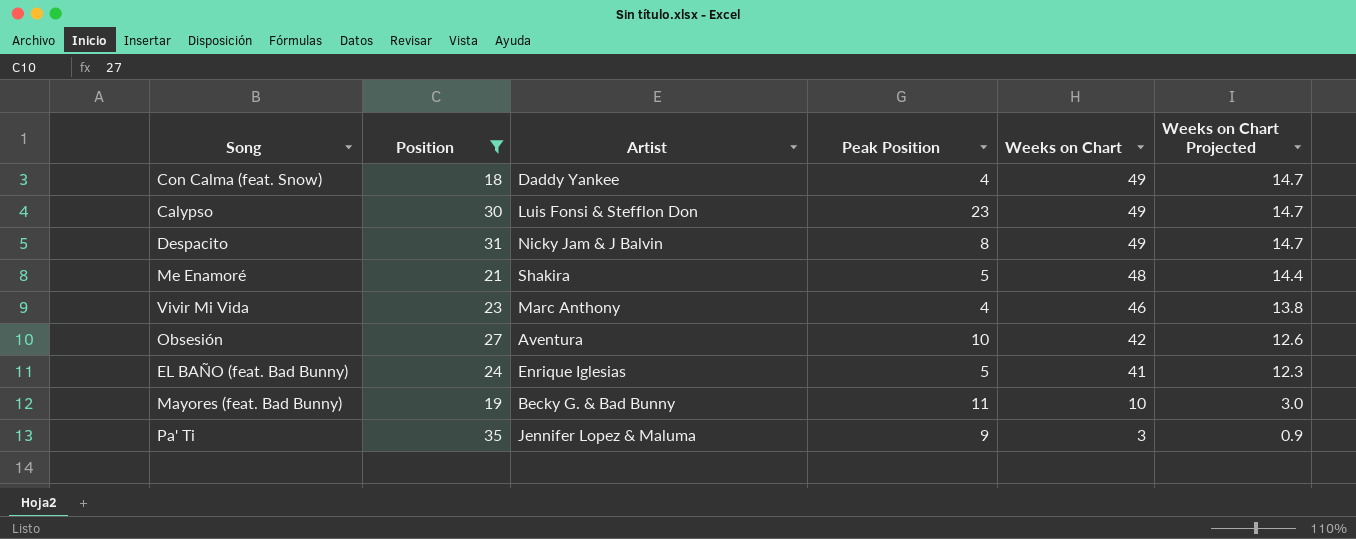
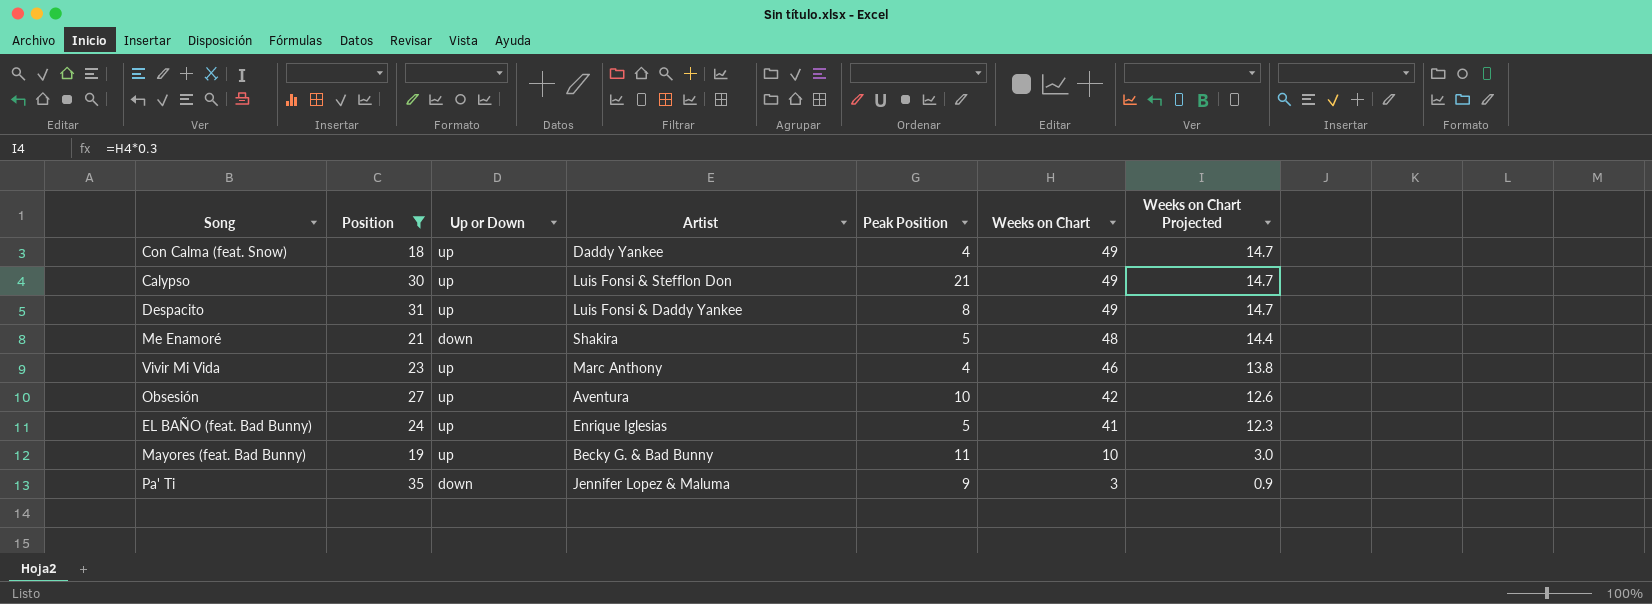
column Up or Down | position: none -> 3
Calypso | Peak Position: 23 -> 21
Despacito | Artist: Nicky Jam & J Balvin -> Luis Fonsi & Daddy Yankee

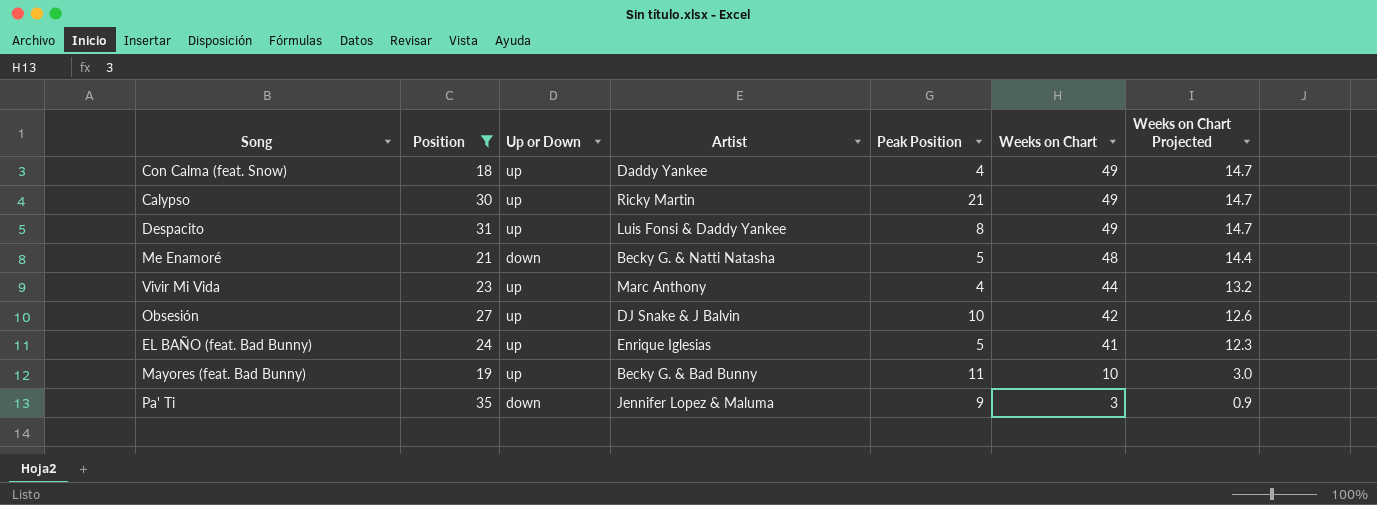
Calypso | Artist: Luis Fonsi & Stefflon Don -> Ricky Martin
Me Enamoré | Artist: Shakira -> Becky G. & Natti Natasha
Vivir Mi Vida | Weeks on Chart: 46 -> 44
Vivir Mi Vida | Weeks on Chart Projected: 13.8 -> 13.2
Obsesión | Artist: Aventura -> DJ Snake & J Balvin

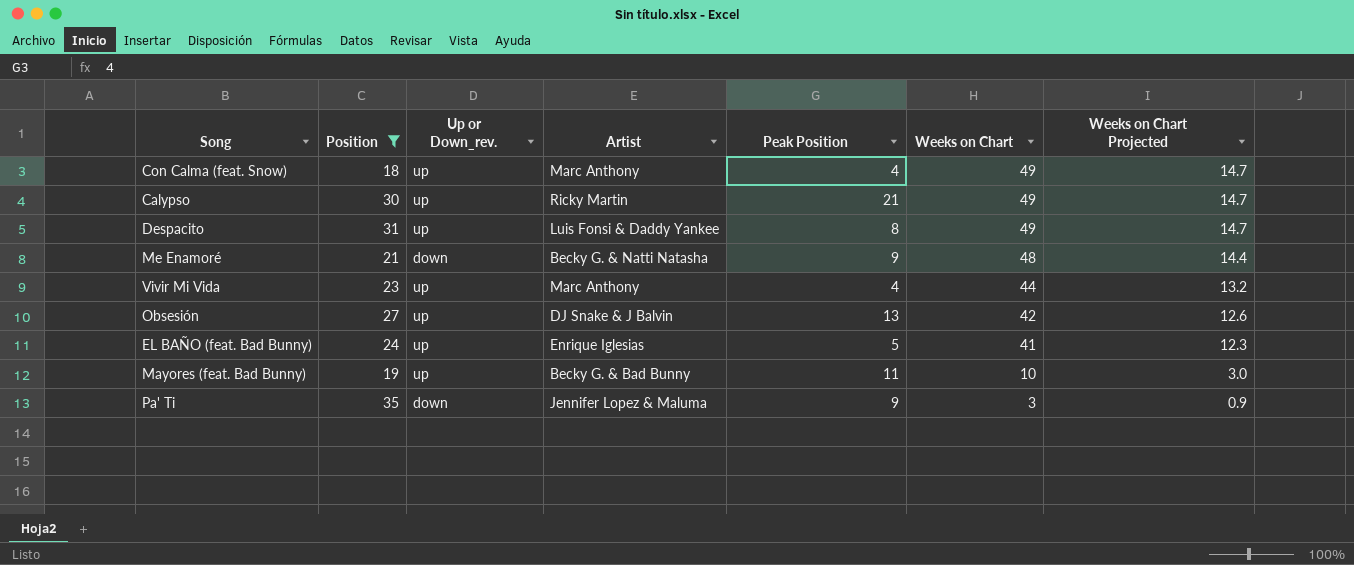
column name: Up or Down -> Up or Down_rev.
Con Calma (feat. Snow) | Artist: Daddy Yankee -> Marc Anthony
Me Enamoré | Peak Position: 5 -> 9
Obsesión | Peak Position: 10 -> 13

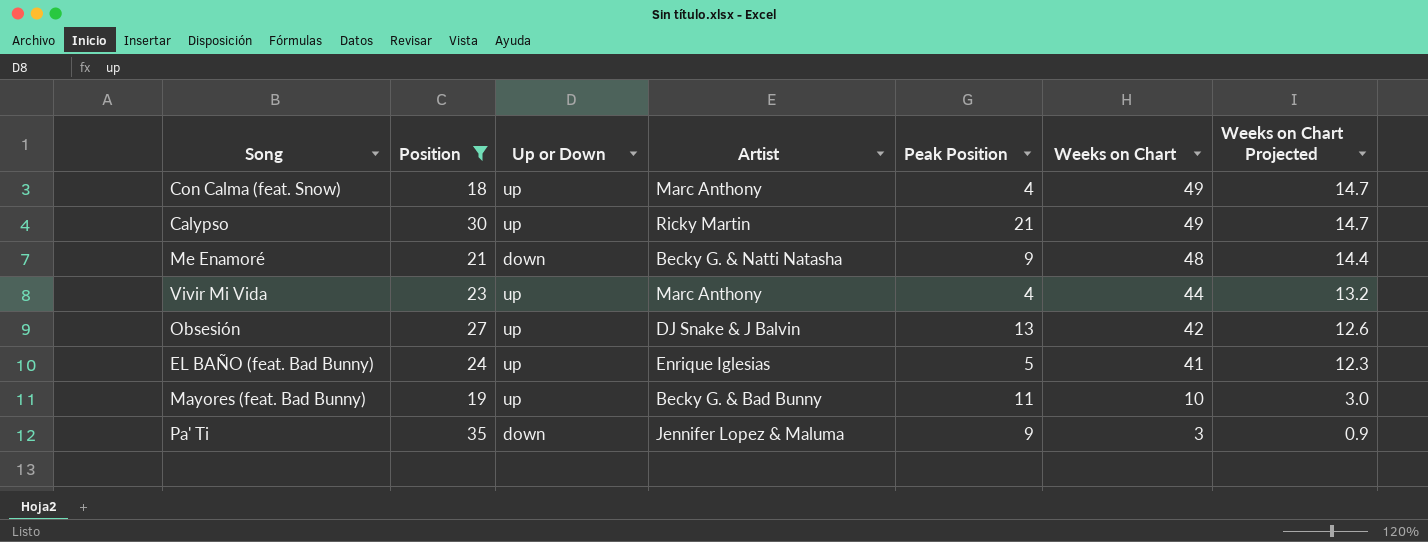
column name: Up or Down_rev. -> Up or Down
row Despacito: 31 | up | Luis Fonsi & Daddy Yankee | 8 | 49 | 14.7 -> none

